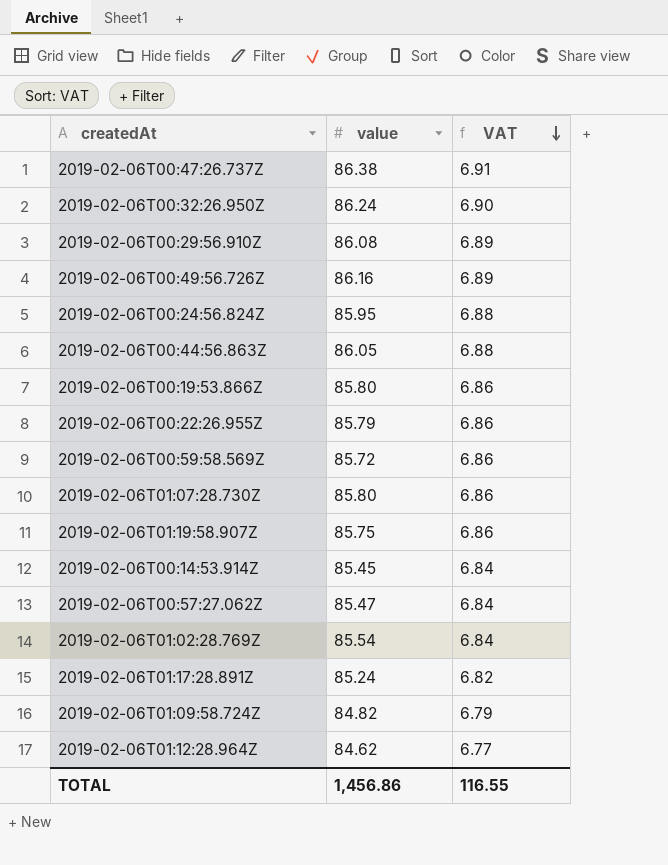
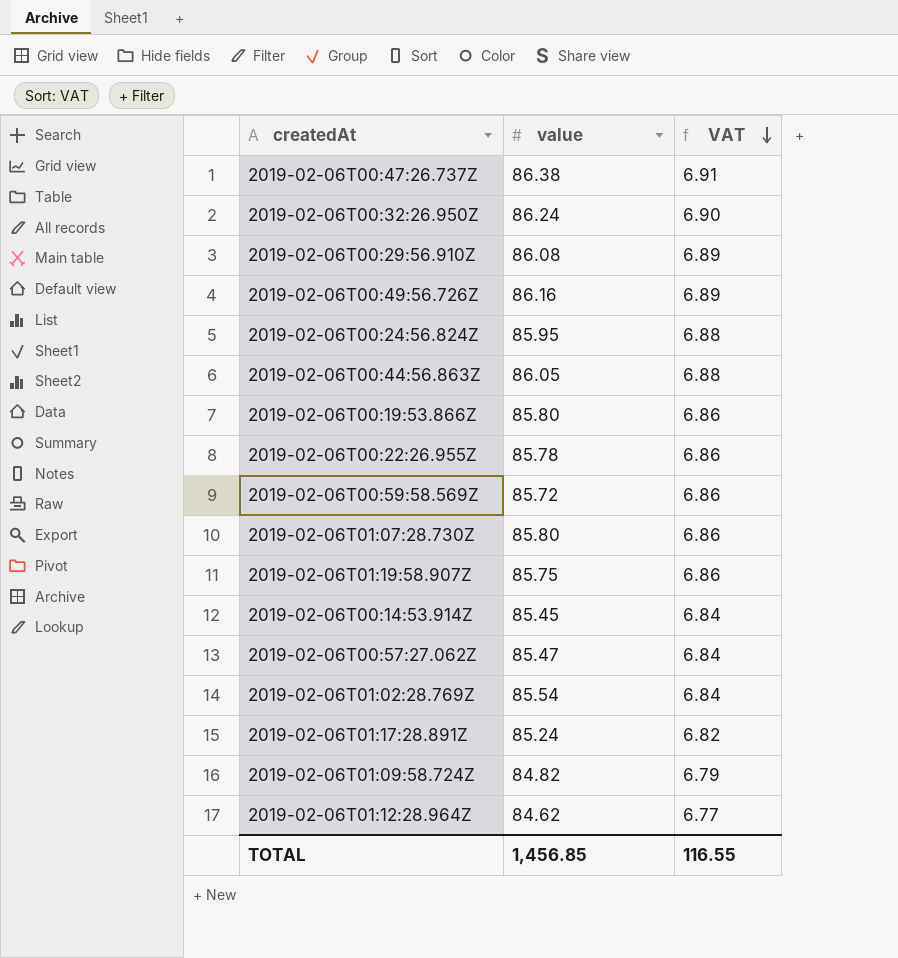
2019-02-06T00:22:26.955Z | value: 85.79 -> 85.78
TOTAL | value: 1,456.86 -> 1,456.85

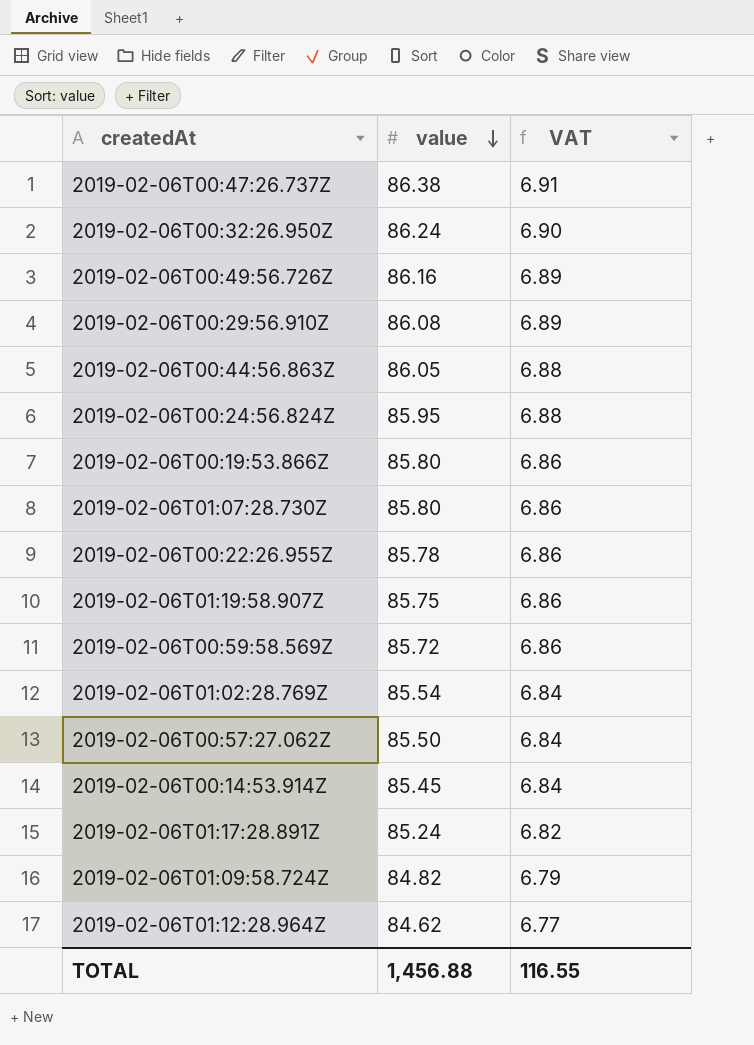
row order: VAT descending -> value descending
2019-02-06T00:57:27.062Z | value: 85.47 -> 85.50
TOTAL | value: 1,456.85 -> 1,456.88

